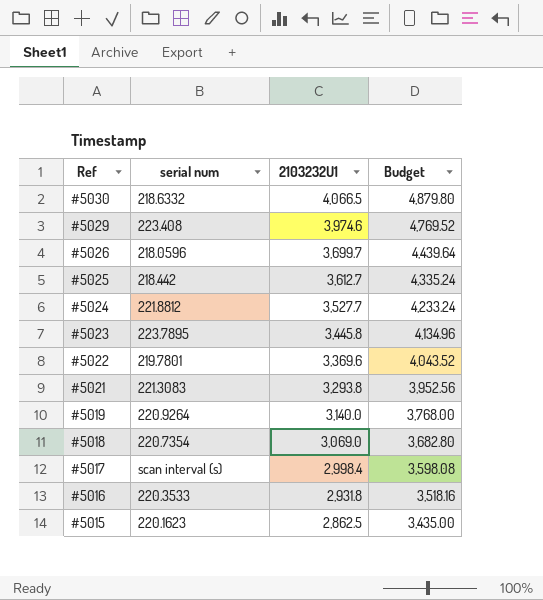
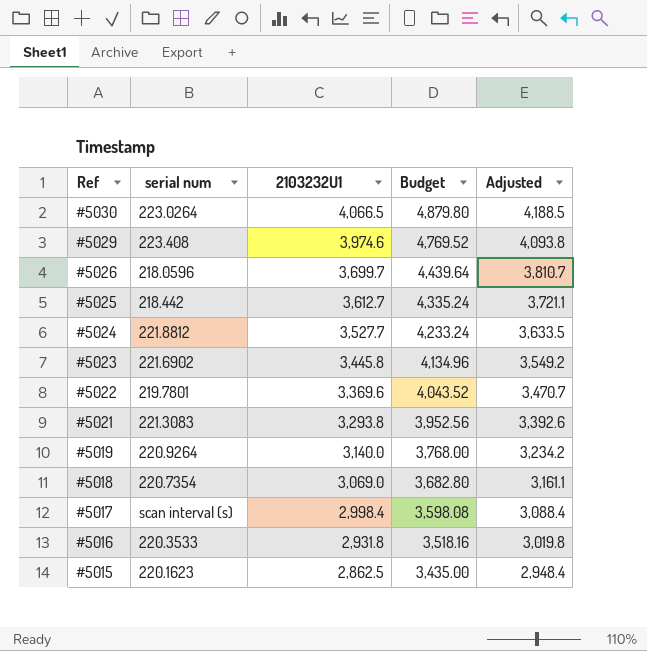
column Adjusted | formula: none -> [2103232U1] * 1.03
#5030 | serial num: 218.6332 -> 223.0264
#5023 | serial num: 223.7895 -> 221.6902

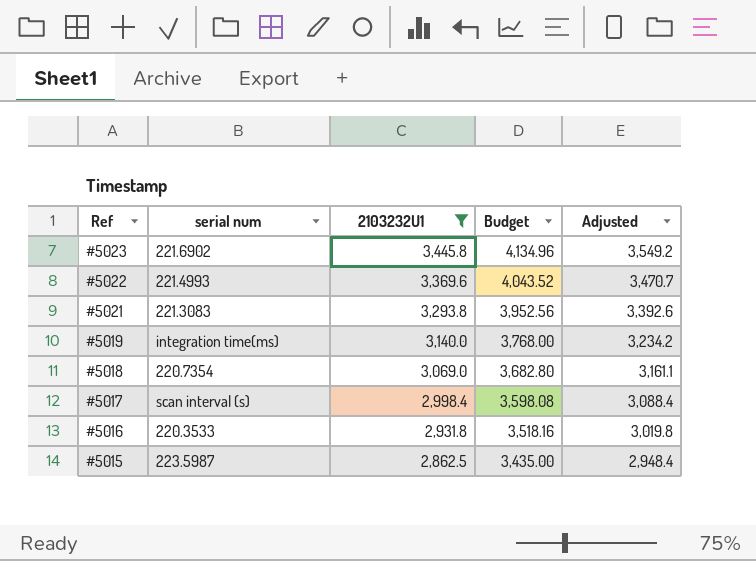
filter: none -> 2103232U1 <= 3,445.8
#5022 | serial num: 219.7801 -> 221.4993
#5019 | serial num: 220.9264 -> integration time(ms)
#5015 | serial num: 220.1623 -> 223.5987

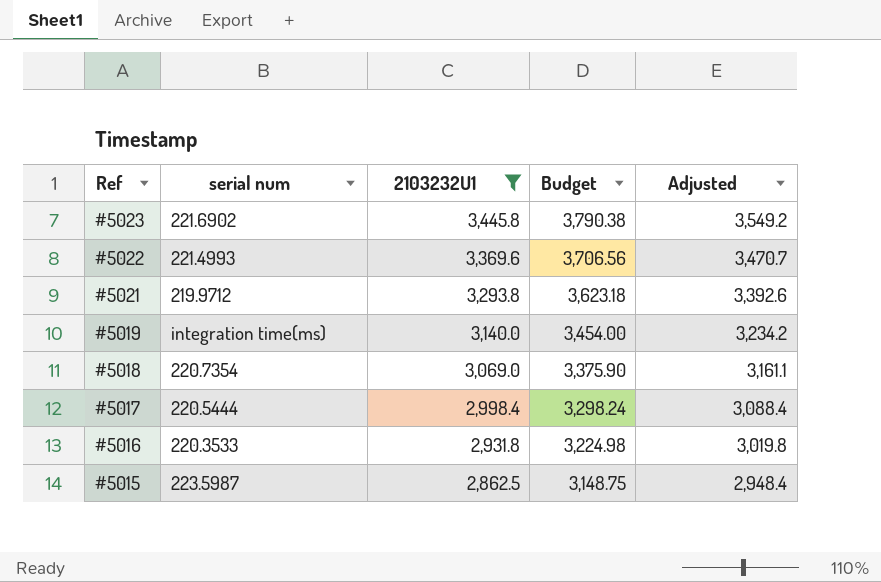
column Budget | formula: [2103232U1] * 1.2 -> [2103232U1] * 1.1
#5021 | serial num: 221.3083 -> 219.9712
#5017 | serial num: scan interval (s) -> 220.5444

